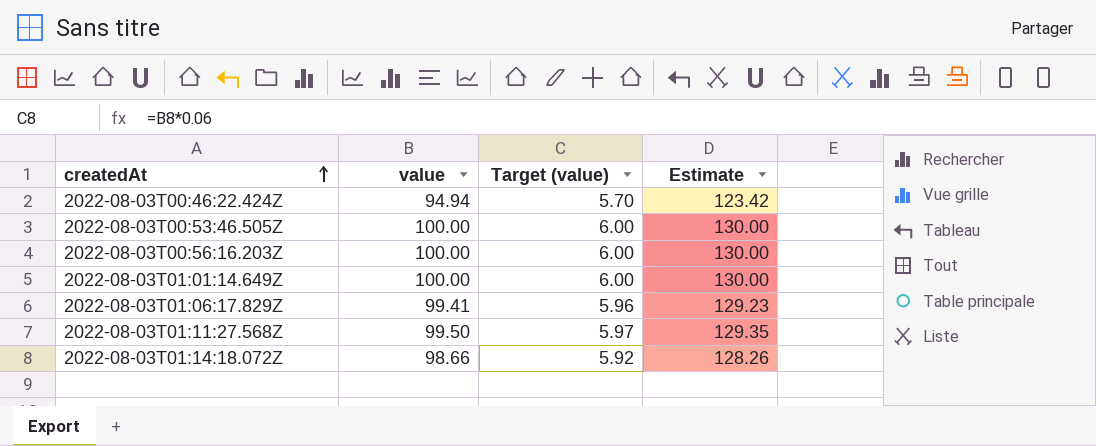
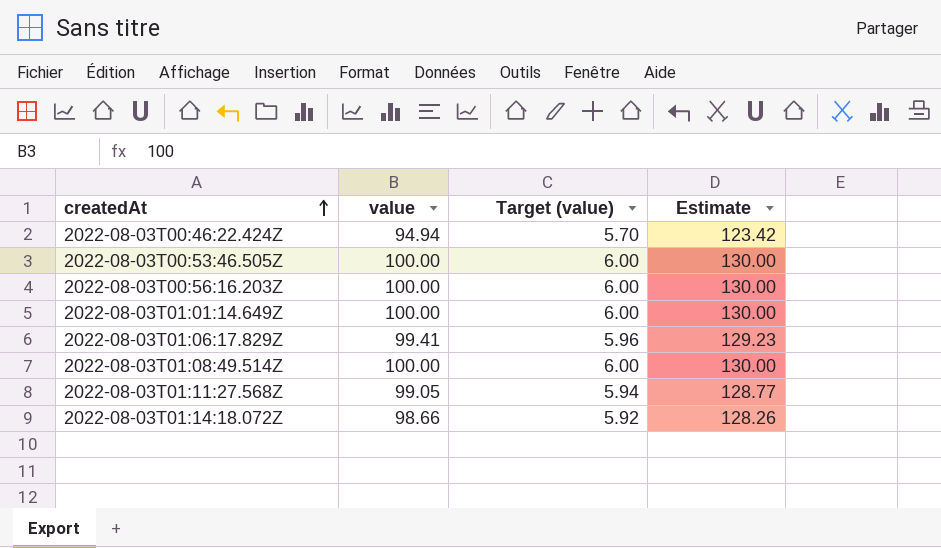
row 2022-08-03T01:08:49.514Z: none -> 100.00 | 6.00 | 130.00
2022-08-03T01:11:27.568Z | value: 99.50 -> 99.05
2022-08-03T01:11:27.568Z | Target (value): 5.97 -> 5.94
2022-08-03T01:11:27.568Z | Estimate: 129.35 -> 128.77

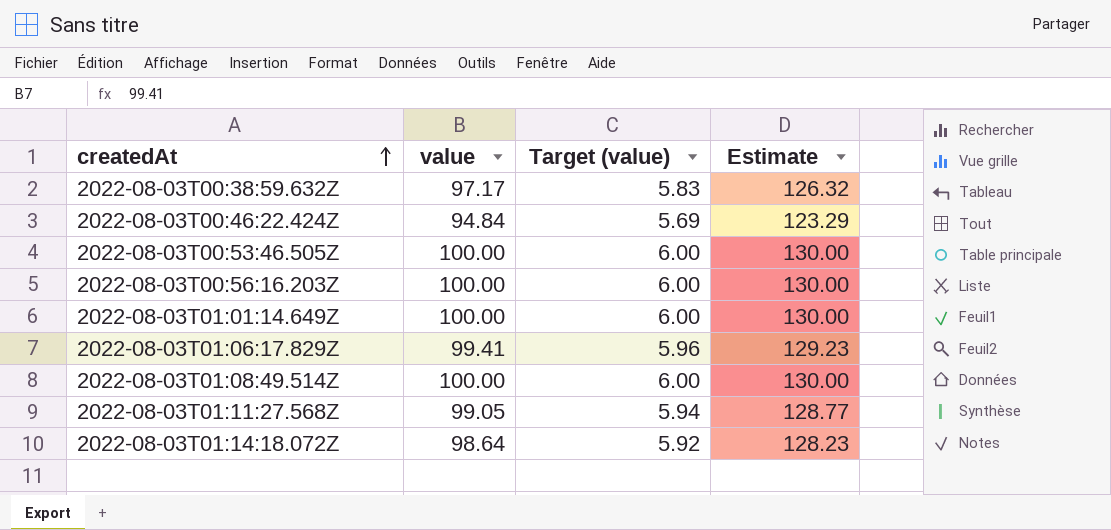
row 2022-08-03T00:38:59.632Z: none -> 97.17 | 5.83 | 126.32
2022-08-03T00:46:22.424Z | value: 94.94 -> 94.84
2022-08-03T00:46:22.424Z | Target (value): 5.70 -> 5.69
2022-08-03T00:46:22.424Z | Estimate: 123.42 -> 123.29
2022-08-03T01:14:18.072Z | value: 98.66 -> 98.64
2022-08-03T01:14:18.072Z | Estimate: 128.26 -> 128.23

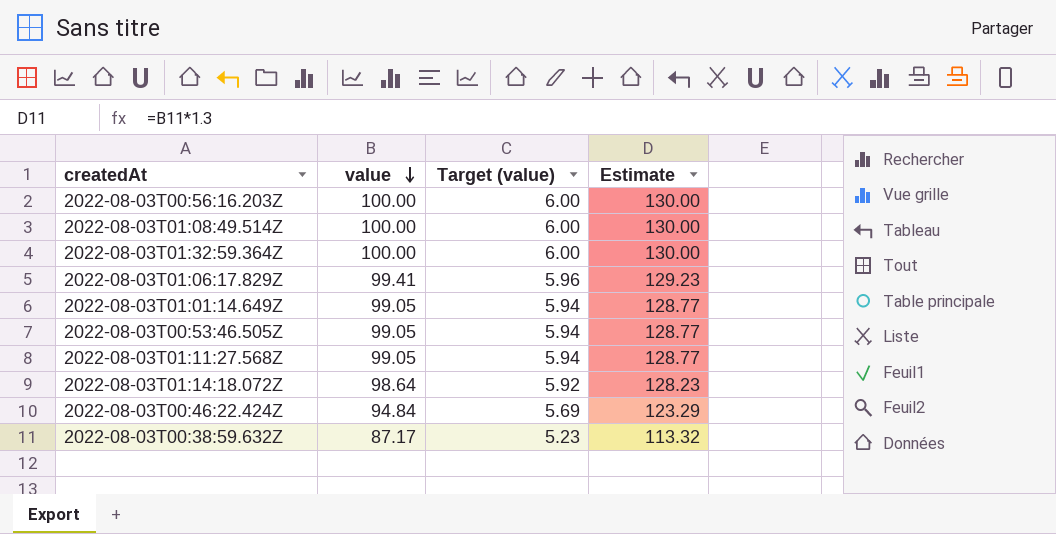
row order: createdAt ascending -> value descending
row 2022-08-03T01:32:59.364Z: none -> 100.00 | 6.00 | 130.00
2022-08-03T01:01:14.649Z | value: 100.00 -> 99.05
2022-08-03T01:01:14.649Z | Target (value): 6.00 -> 5.94
2022-08-03T01:01:14.649Z | Estimate: 130.00 -> 128.77
2022-08-03T00:53:46.505Z | value: 100.00 -> 99.05
2022-08-03T00:53:46.505Z | Target (value): 6.00 -> 5.94
2022-08-03T00:53:46.505Z | Estimate: 130.00 -> 128.77
2022-08-03T00:38:59.632Z | value: 97.17 -> 87.17
2022-08-03T00:38:59.632Z | Target (value): 5.83 -> 5.23
2022-08-03T00:38:59.632Z | Estimate: 126.32 -> 113.32

